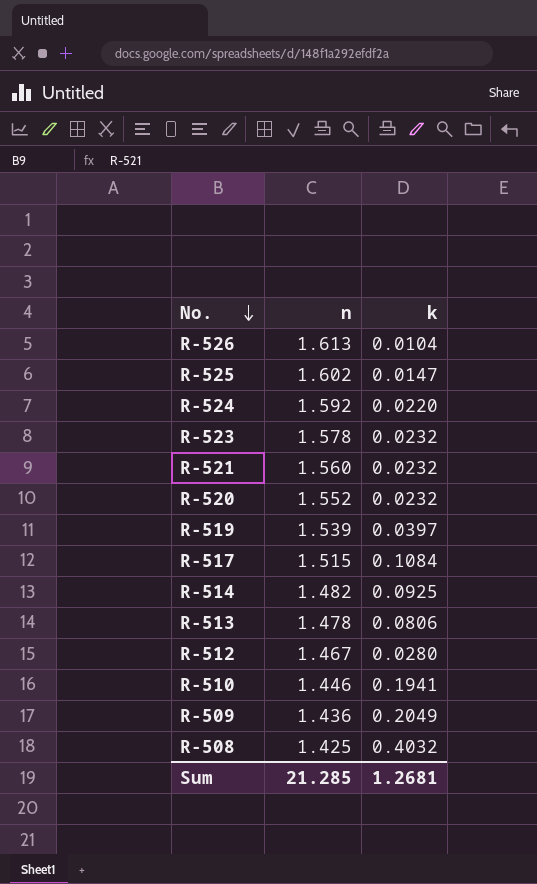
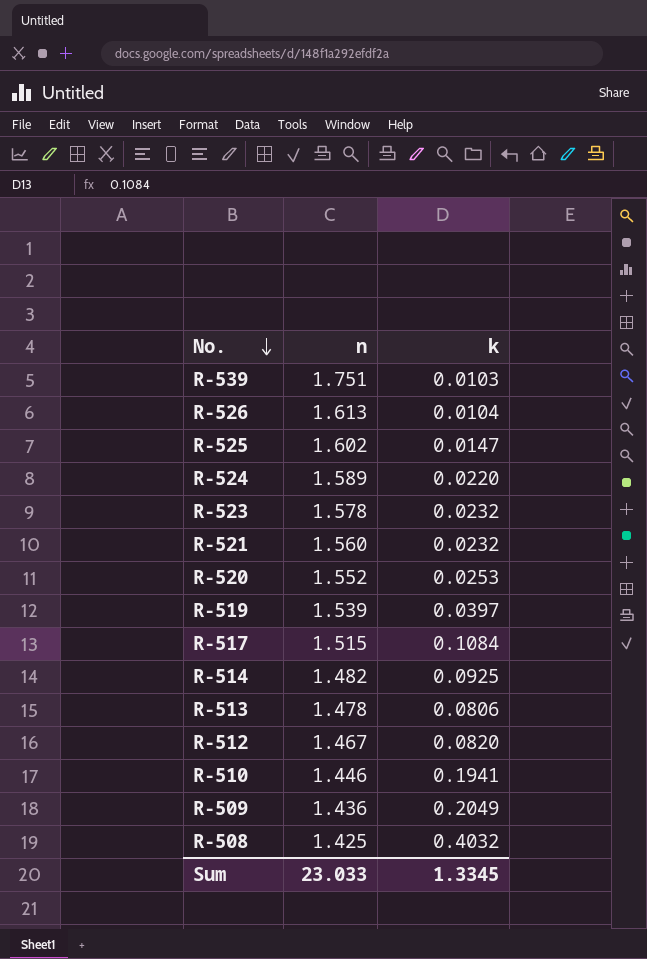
row R-539: none -> 1.751 | 0.0103
R-524 | n: 1.592 -> 1.589
R-520 | k: 0.0232 -> 0.0253
R-512 | k: 0.0280 -> 0.0820
Sum | n: 21.285 -> 23.033
Sum | k: 1.2681 -> 1.3345

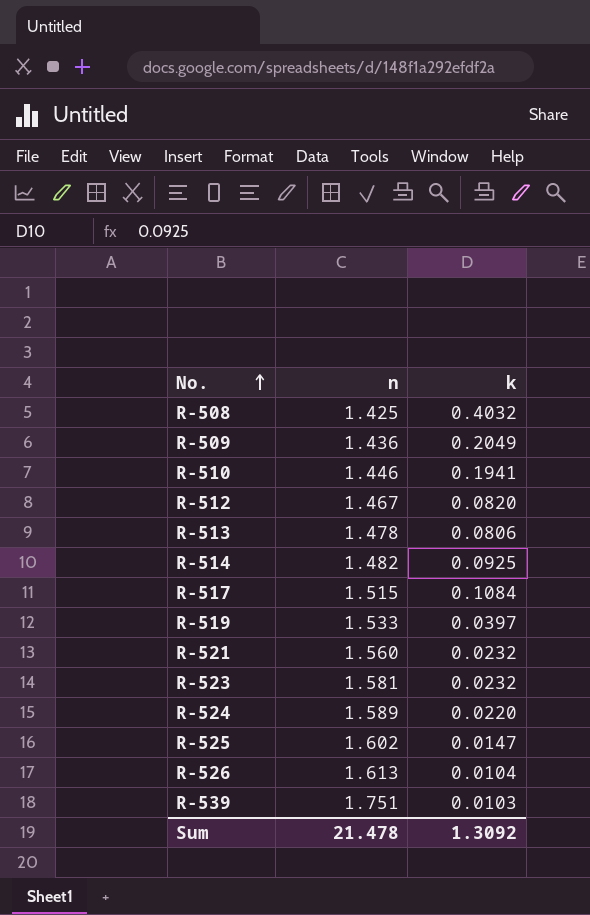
row order: No. descending -> No. ascending
row R-520: 1.552 | 0.0253 -> none
R-519 | n: 1.539 -> 1.533
R-523 | n: 1.578 -> 1.581
Sum | n: 23.033 -> 21.478
Sum | k: 1.3345 -> 1.3092

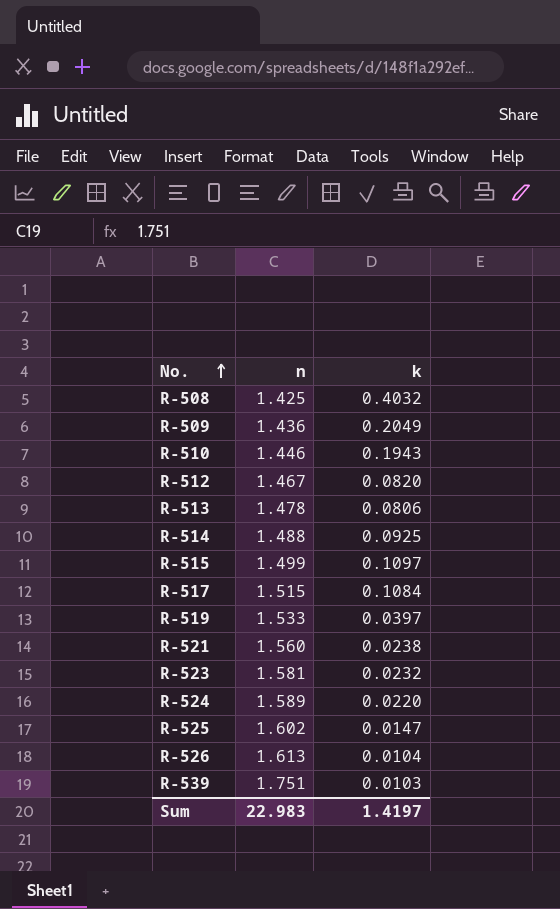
R-510 | k: 0.1941 -> 0.1943
R-514 | n: 1.482 -> 1.488
row R-515: none -> 1.499 | 0.1097
R-521 | k: 0.0232 -> 0.0238
Sum | n: 21.478 -> 22.983
Sum | k: 1.3092 -> 1.4197

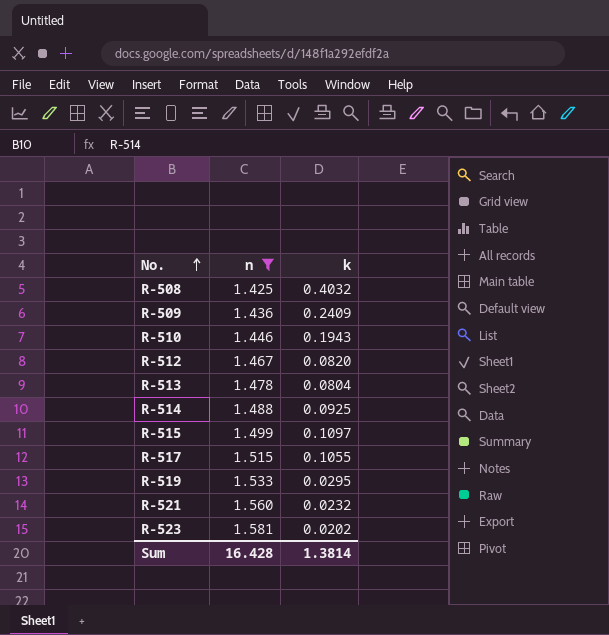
filter: none -> n <= 1.581
R-509 | k: 0.2049 -> 0.2409
R-513 | k: 0.0806 -> 0.0804
R-517 | k: 0.1084 -> 0.1055
R-519 | k: 0.0397 -> 0.0295
R-521 | k: 0.0238 -> 0.0232
R-523 | k: 0.0232 -> 0.0202
Sum | n: 22.983 -> 16.428
Sum | k: 1.4197 -> 1.3814

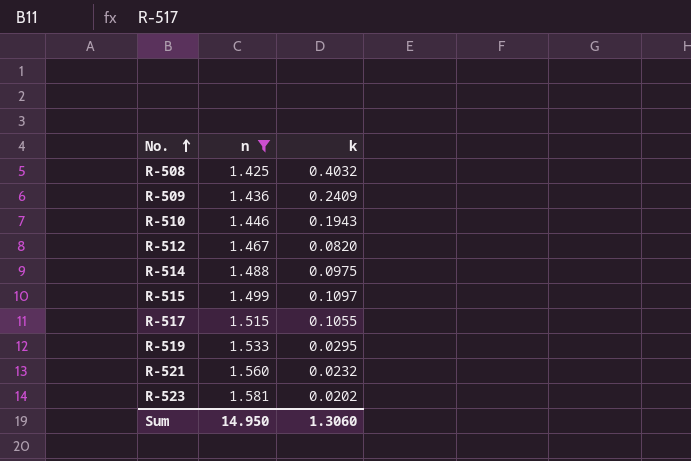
row R-513: 1.478 | 0.0804 -> none
R-514 | k: 0.0925 -> 0.0975
Sum | n: 16.428 -> 14.950
Sum | k: 1.3814 -> 1.3060

